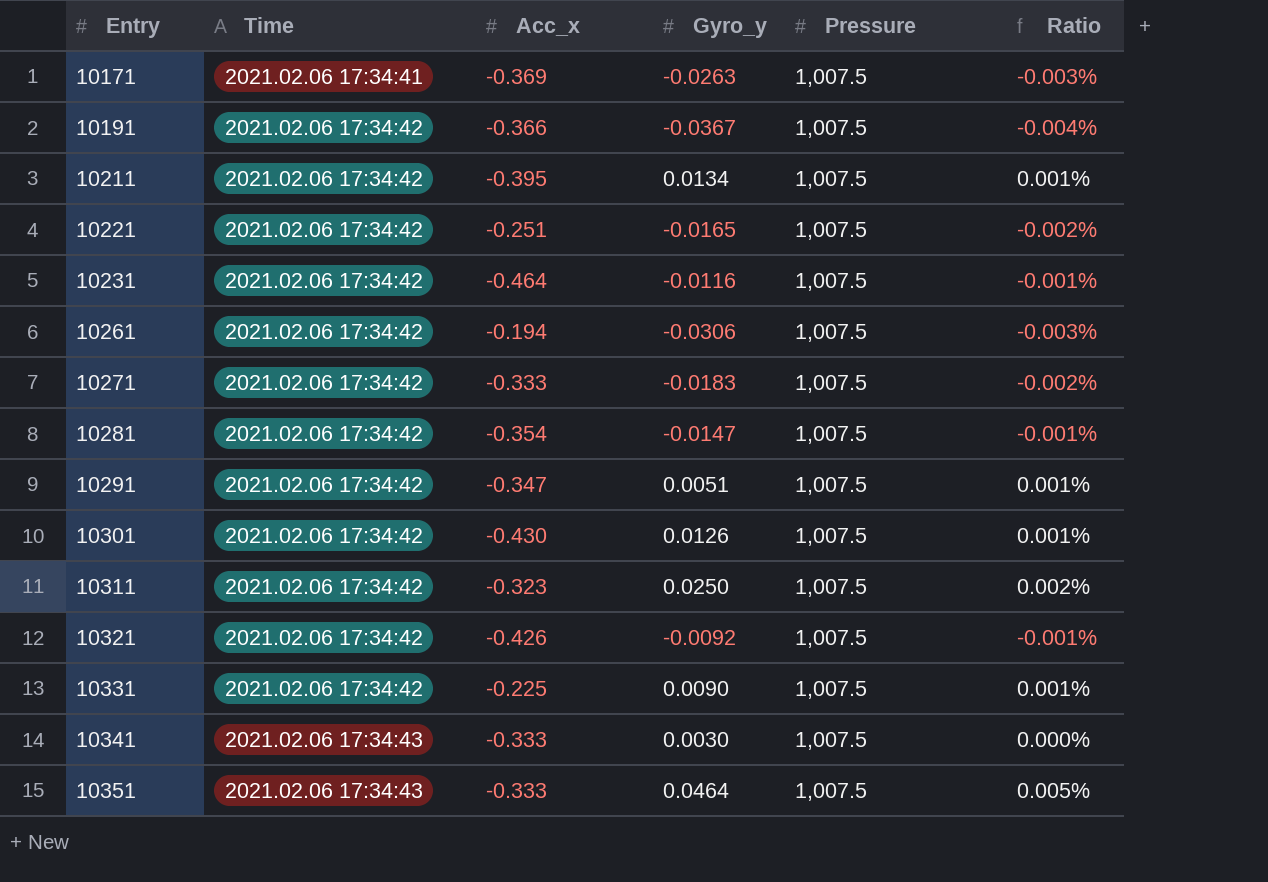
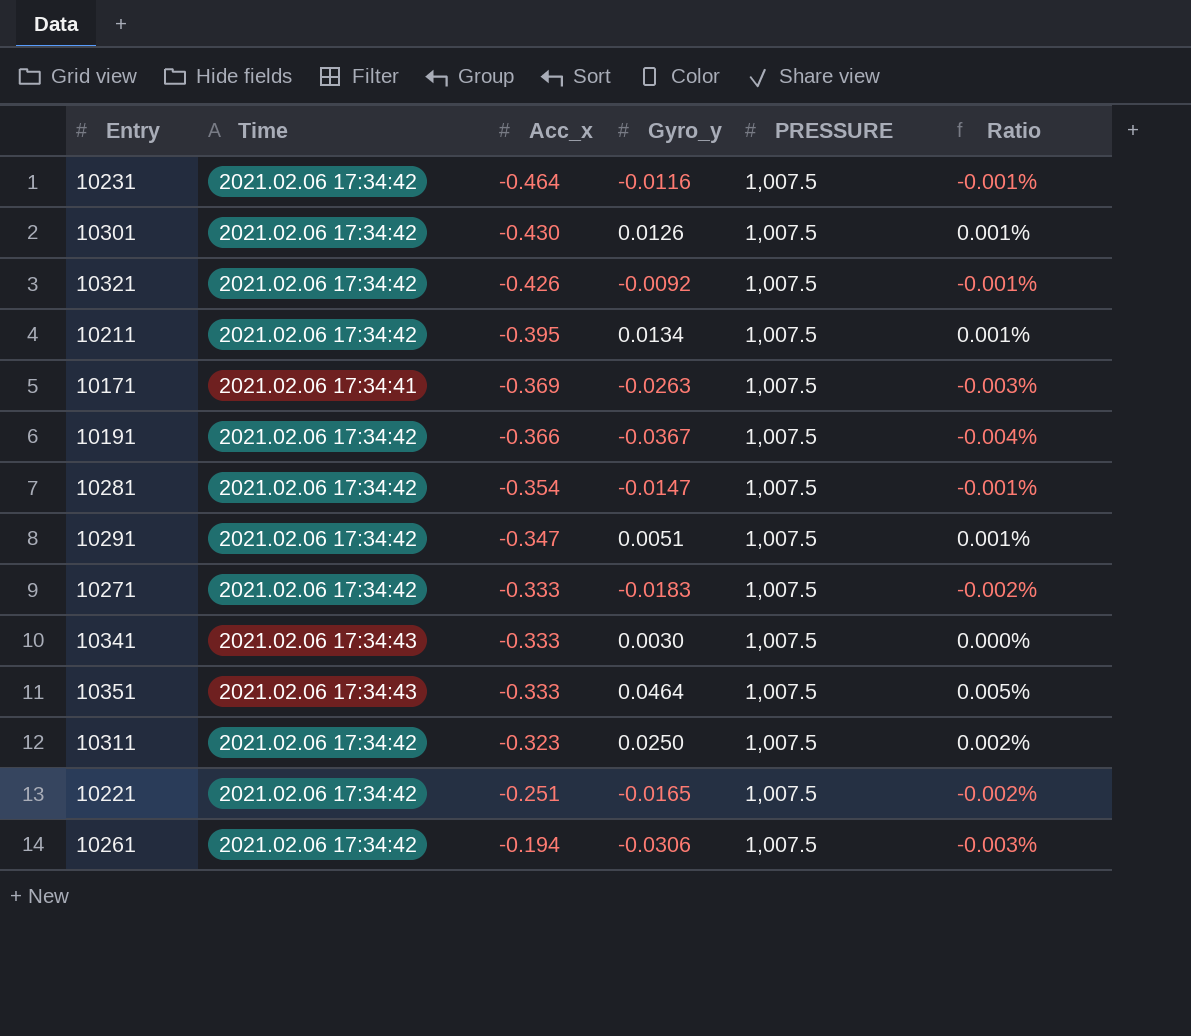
row order: Entry ascending -> Acc_x ascending
column name: Pressure -> PRESSURE
row 10331: 2021.02.06 17:34:42 | -0.225 | 0.0090 | 1,007.5 | 0.001% -> none

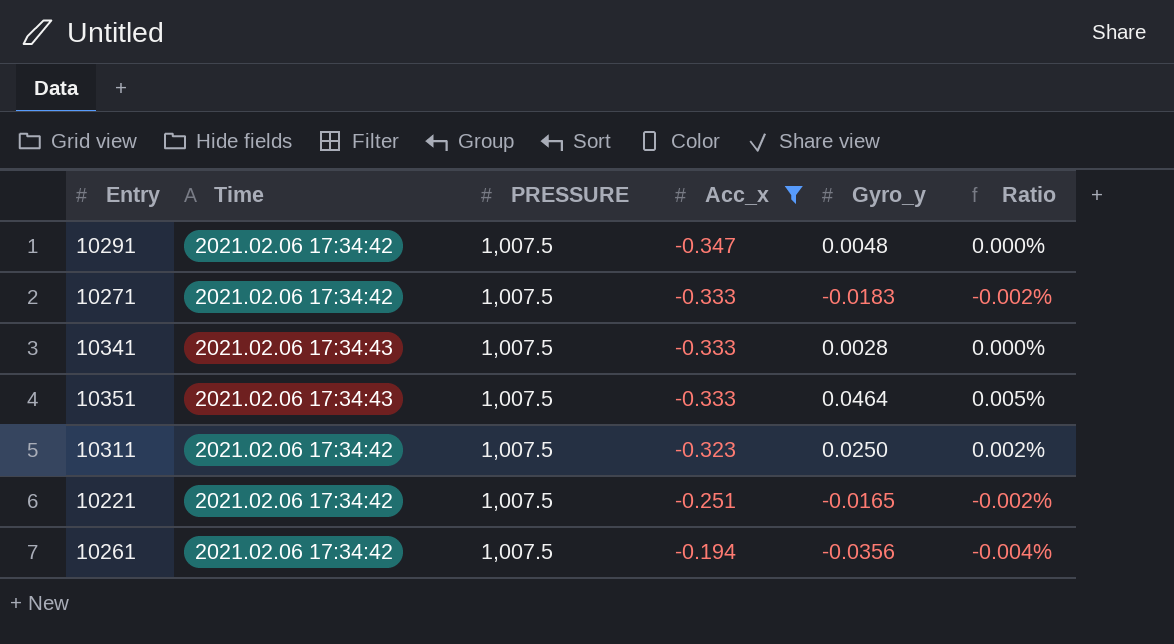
filter: none -> Acc_x >= -0.347
column PRESSURE | position: 5 -> 3
10291 | Gyro_y: 0.0051 -> 0.0048
10291 | Ratio: 0.001% -> 0.000%
10341 | Gyro_y: 0.0030 -> 0.0028
10261 | Gyro_y: -0.0306 -> -0.0356
10261 | Ratio: -0.003% -> -0.004%

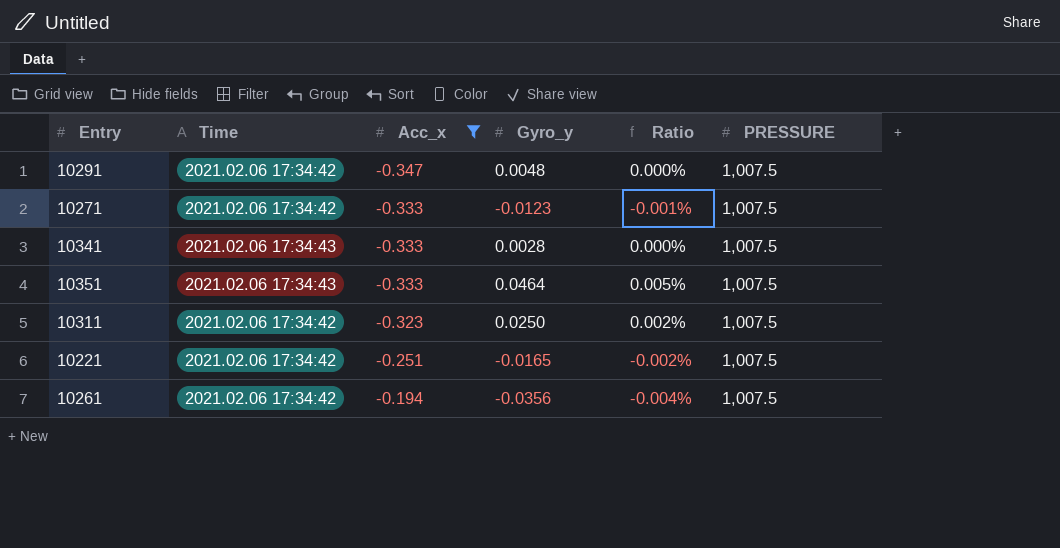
column PRESSURE | position: 3 -> 6
10271 | Gyro_y: -0.0183 -> -0.0123
10271 | Ratio: -0.002% -> -0.001%

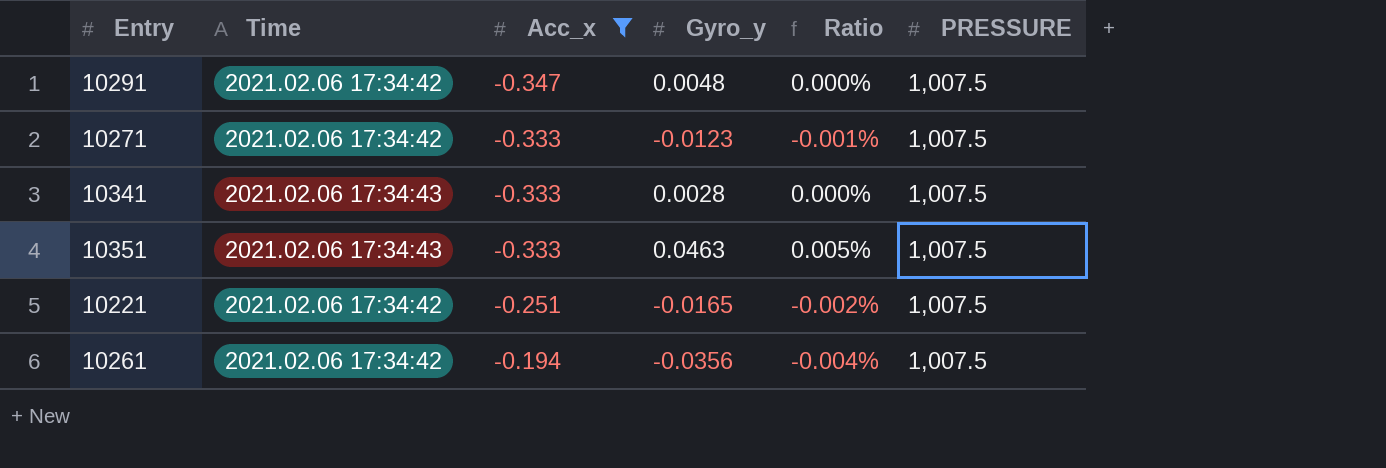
row 10311: 2021.02.06 17:34:42 | -0.323 | 0.0250 | 0.002% | 1,007.5 -> none
10351 | Gyro_y: 0.0464 -> 0.0463

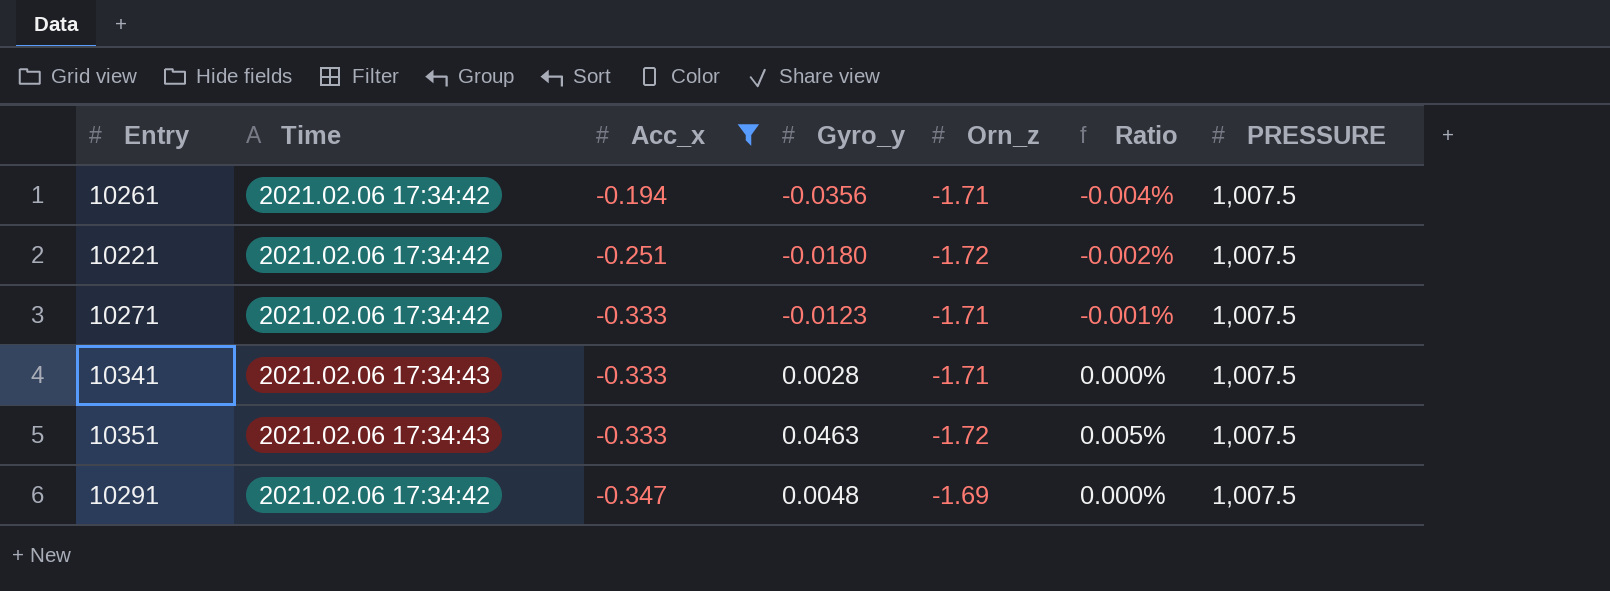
row order: Acc_x ascending -> Acc_x descending
column Orn_z | position: none -> 5
10221 | Gyro_y: -0.0165 -> -0.0180

